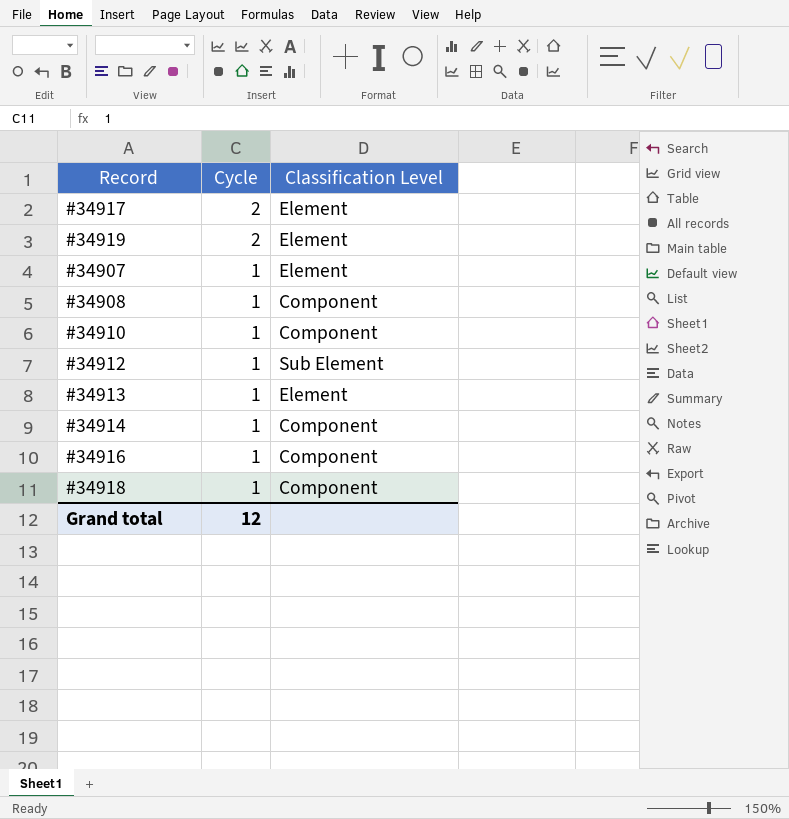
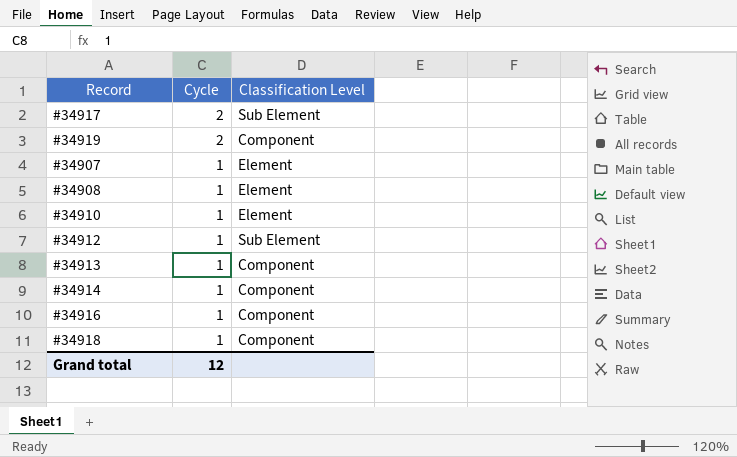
#34917 | Classification Level: Element -> Sub Element
#34919 | Classification Level: Element -> Component
#34908 | Classification Level: Component -> Element
#34910 | Classification Level: Component -> Element
#34913 | Classification Level: Element -> Component

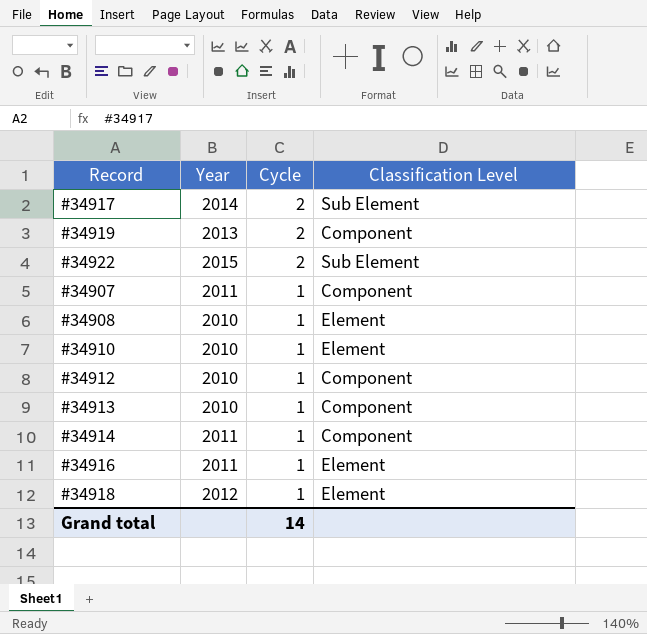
column Year | position: none -> 2
row #34922: none -> 2015 | 2 | Sub Element
#34907 | Classification Level: Element -> Component
#34912 | Classification Level: Sub Element -> Component
#34916 | Classification Level: Component -> Element
#34918 | Classification Level: Component -> Element
Grand total | Cycle: 12 -> 14

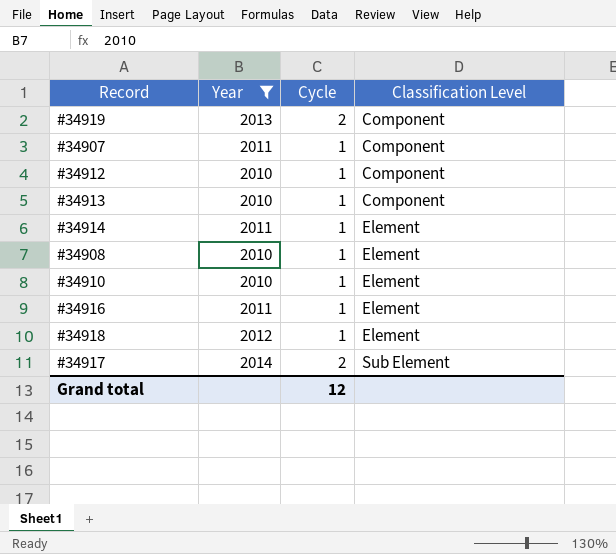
filter: none -> Year != 2015
row order: Cycle descending -> Classification Level ascending
#34914 | Classification Level: Component -> Element
Grand total | Cycle: 14 -> 12

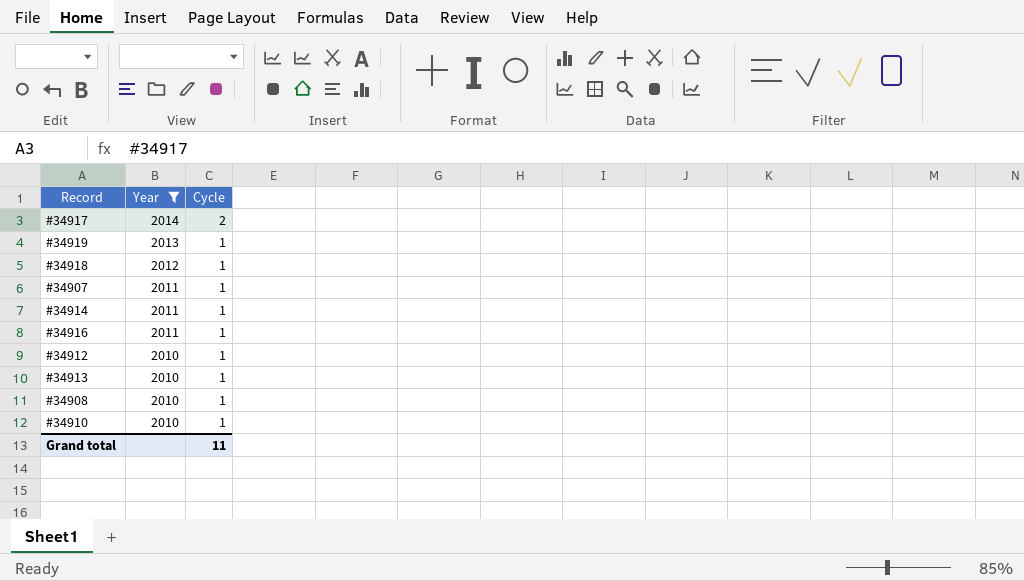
row order: Classification Level ascending -> Year descending
column Classification Level | position: 4 -> none
#34919 | Cycle: 2 -> 1
Grand total | Cycle: 12 -> 11

